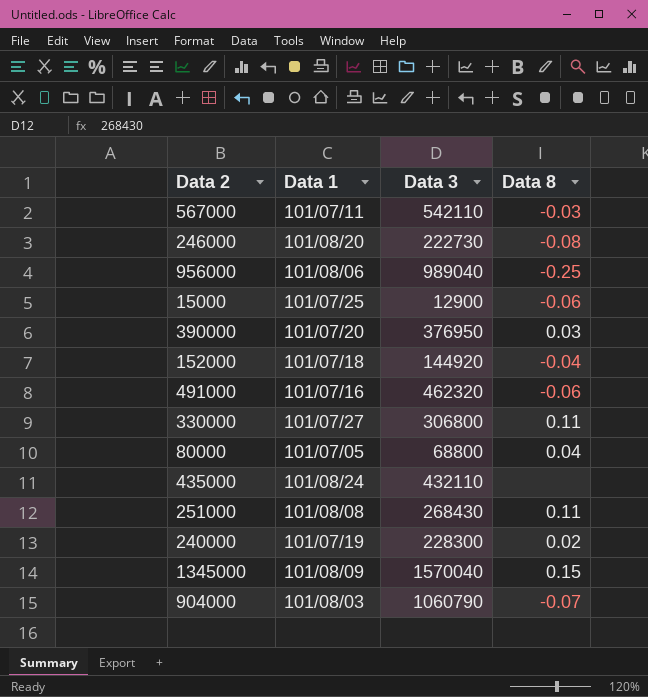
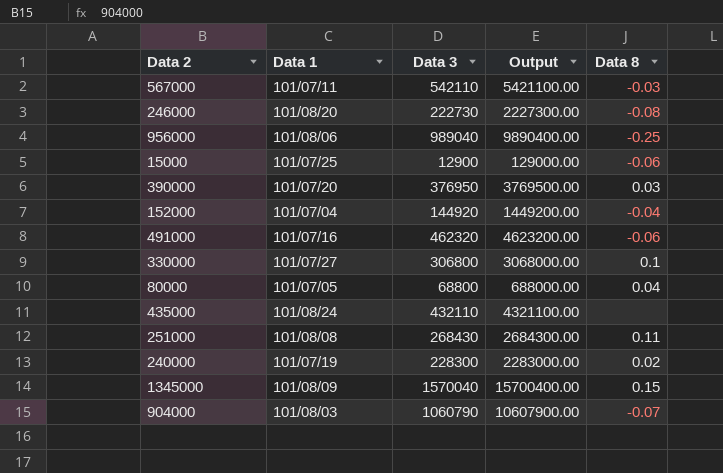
column Output | formula: none -> [Data 3] * 10
152000 | Data 1: 101/07/18 -> 101/07/04
330000 | Data 8: 0.11 -> 0.1

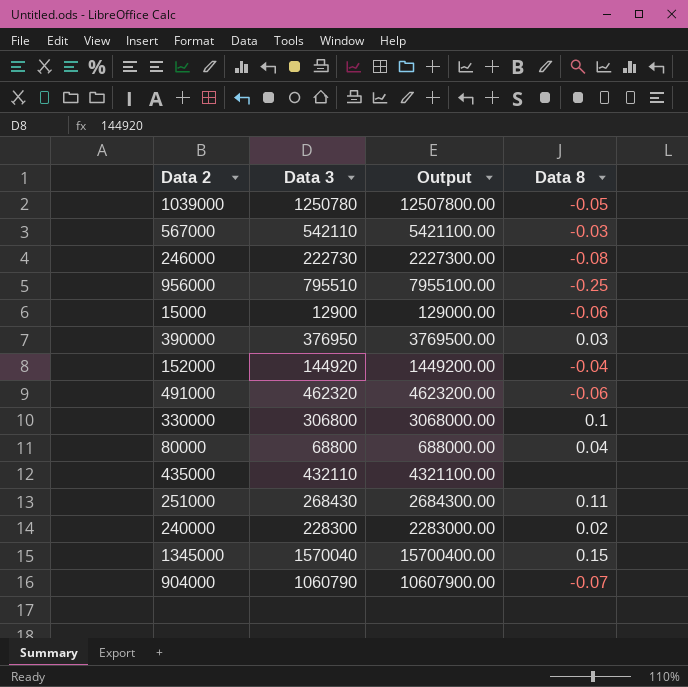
column Data 1 | position: 2 -> none
row 1039000: none -> 1250780 | 12507800.00 | -0.05
956000 | Data 3: 989040 -> 795510
956000 | Output: 9890400.00 -> 7955100.00

